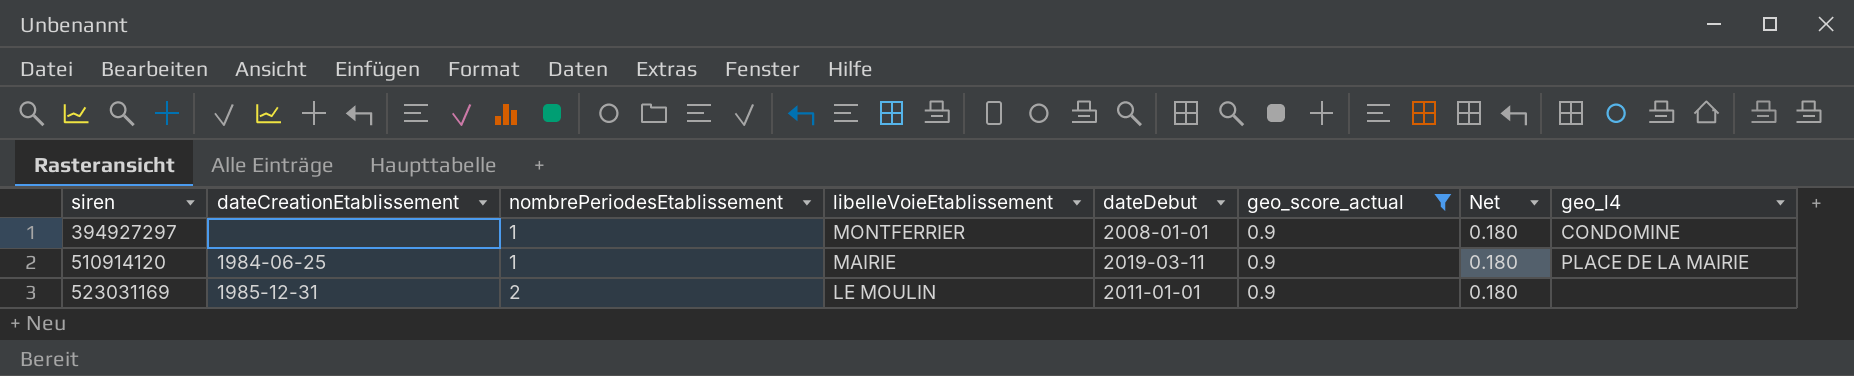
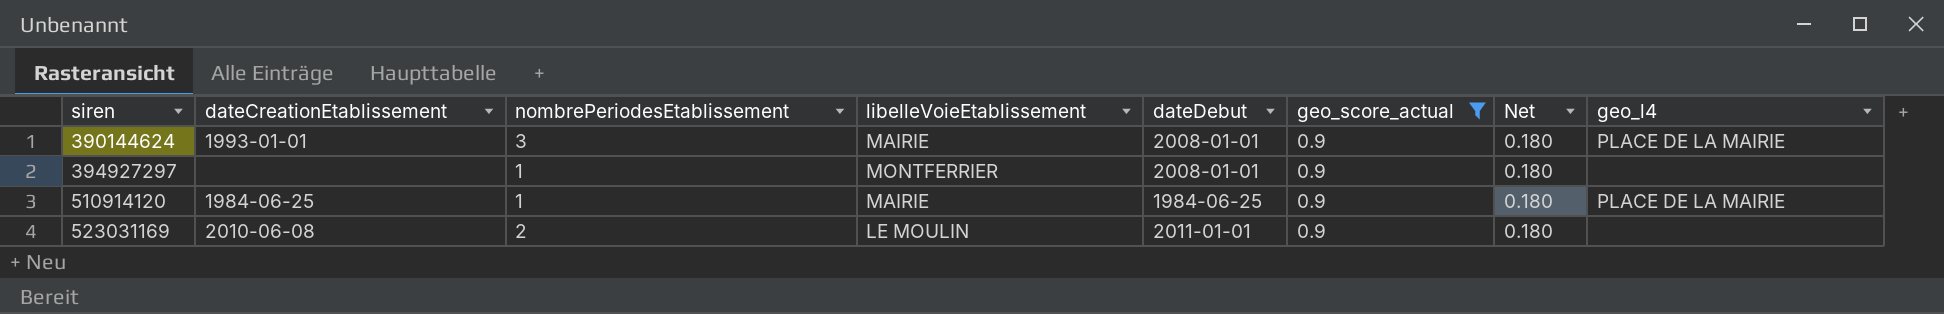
row 390144624: none -> 1993-01-01 | 3 | MAIRIE | 2008-01-01 | 0.9 | 0.180 | PLACE DE LA MAIRIE
394927297 | geo_l4: CONDOMINE -> none
510914120 | dateDebut: 2019-03-11 -> 1984-06-25
523031169 | dateCreationEtablissement: 1985-12-31 -> 2010-06-08

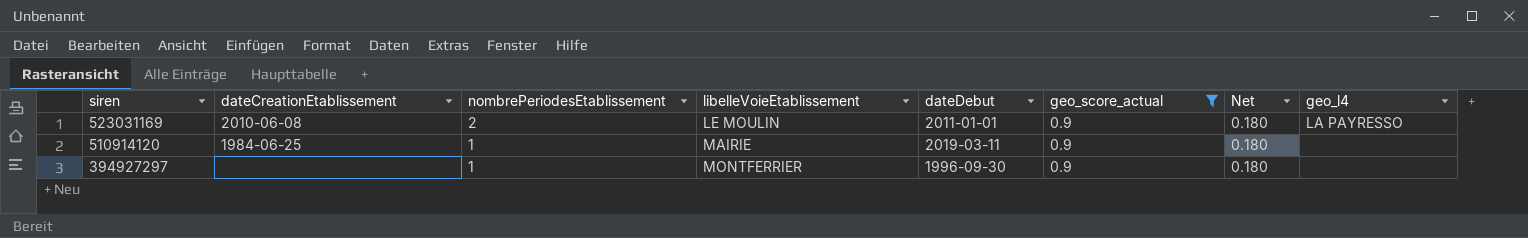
row order: siren ascending -> siren descending
row 390144624: 1993-01-01 | 3 | MAIRIE | 2008-01-01 | 0.9 | 0.180 | PLACE DE LA MAIRIE -> none
523031169 | geo_l4: none -> LA PAYRESSO
510914120 | dateDebut: 1984-06-25 -> 2019-03-11
510914120 | geo_l4: PLACE DE LA MAIRIE -> none
394927297 | dateDebut: 2008-01-01 -> 1996-09-30

